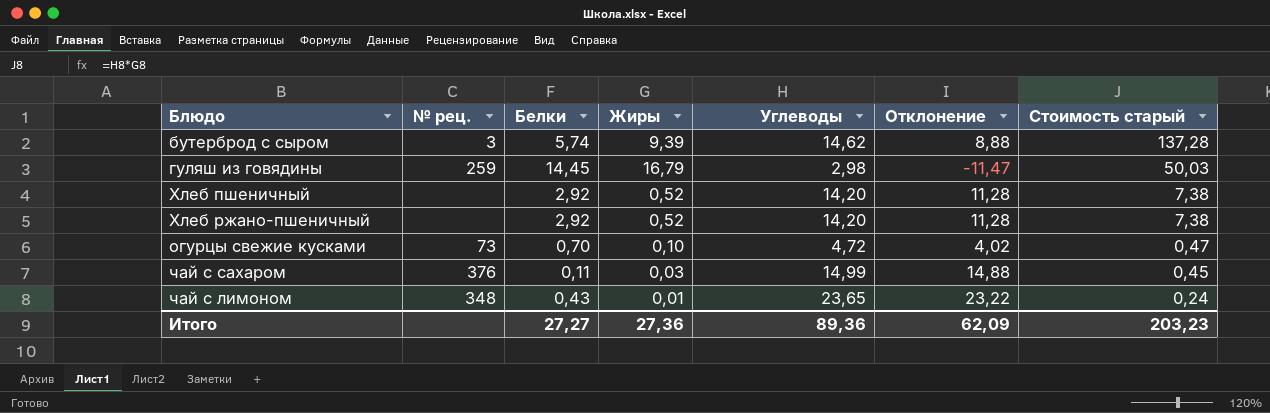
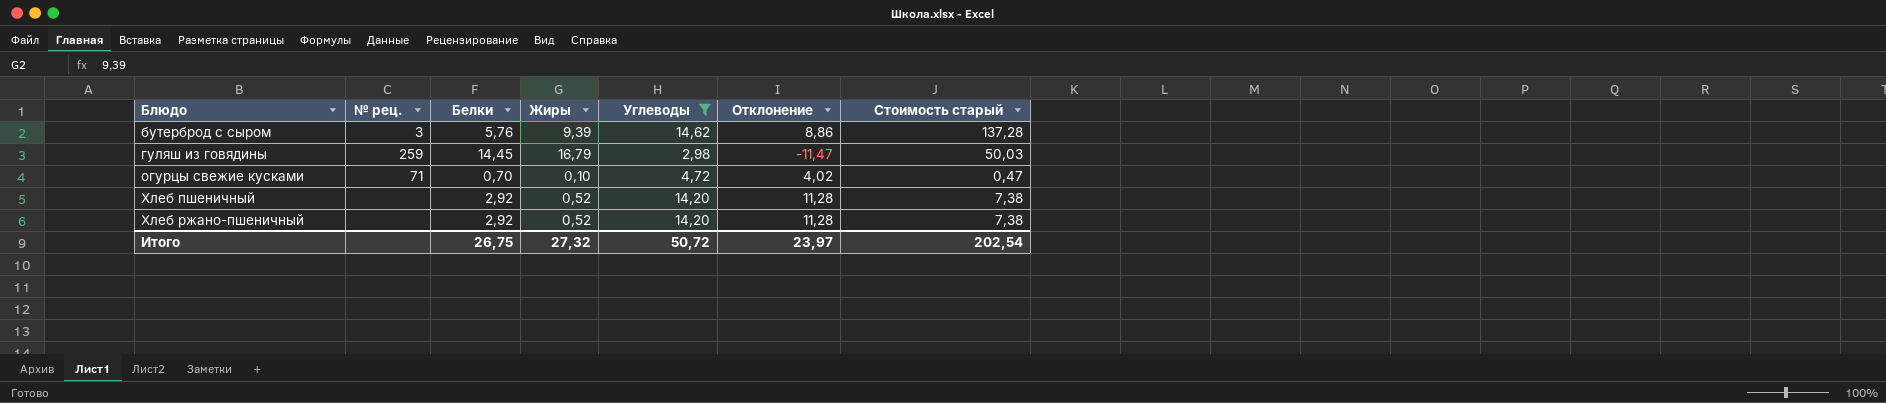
filter: none -> Углеводы <= 14,62
row order: Стоимость старый descending -> Блюдо ascending
бутерброд с сыром | Белки: 5,74 -> 5,76
бутерброд с сыром | Отклонение: 8,88 -> 8,86
огурцы свежие кусками | № рец.: 73 -> 71
Итого | Белки: 27,27 -> 26,75
Итого | Жиры: 27,36 -> 27,32
Итого | Углеводы: 89,36 -> 50,72
Итого | Отклонение: 62,09 -> 23,97
Итого | Стоимость старый: 203,23 -> 202,54

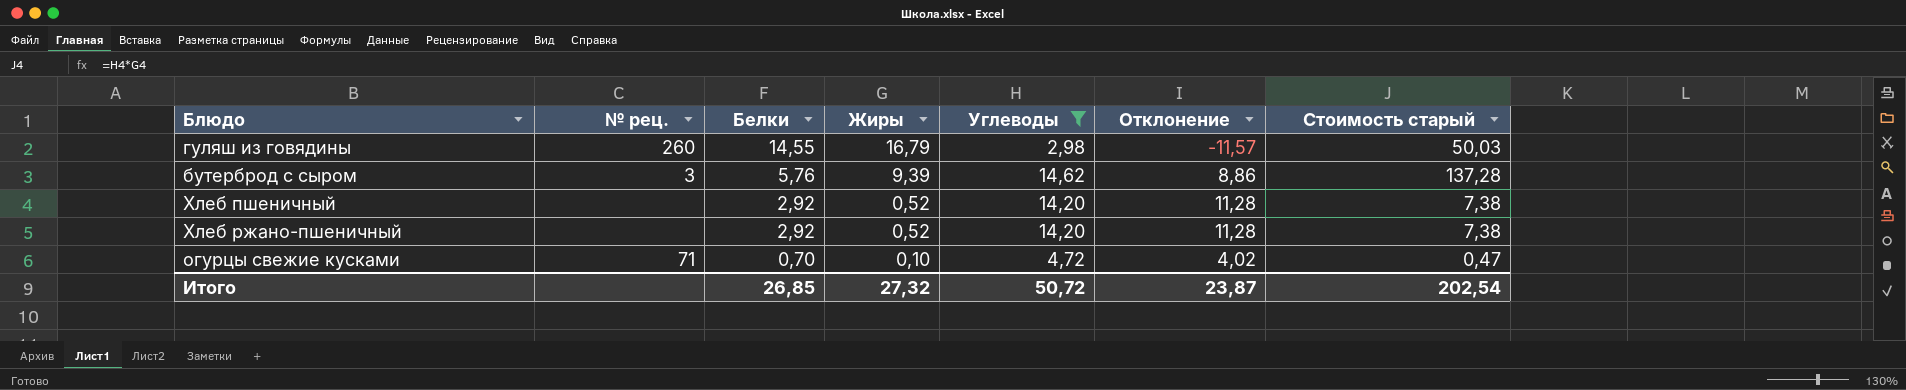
row order: Блюдо ascending -> Белки descending
гуляш из говядины | № рец.: 259 -> 260
гуляш из говядины | Белки: 14,45 -> 14,55
гуляш из говядины | Отклонение: -11,47 -> -11,57
Итого | Белки: 26,75 -> 26,85
Итого | Отклонение: 23,97 -> 23,87

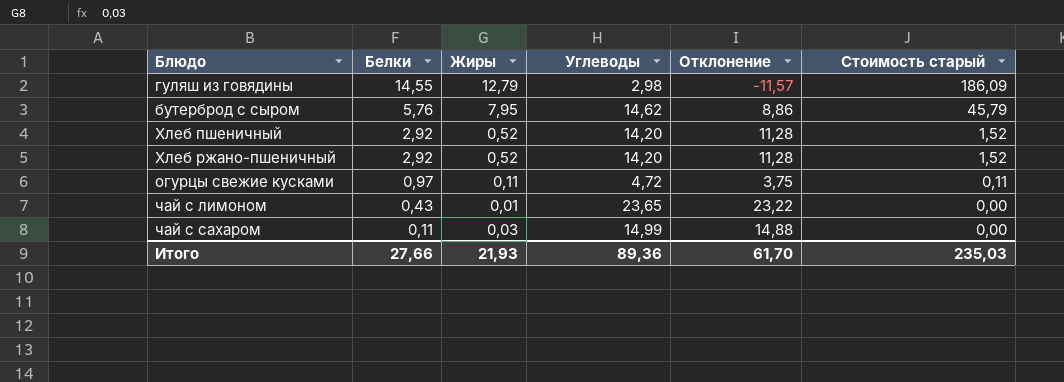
filter: Углеводы <= 14,62 -> none
column № рец. | position: 2 -> none
column Стоимость старый | formula: [Жиры] * [Углеводы] -> [Белки] * [Жиры]
гуляш из говядины | Жиры: 16,79 -> 12,79
бутерброд с сыром | Жиры: 9,39 -> 7,95
огурцы свежие кусками | Белки: 0,70 -> 0,97
огурцы свежие кусками | Жиры: 0,10 -> 0,11
огурцы свежие кусками | Отклонение: 4,02 -> 3,75
Итого | Белки: 26,85 -> 27,66
Итого | Жиры: 27,32 -> 21,93
Итого | Углеводы: 50,72 -> 89,36
Итого | Отклонение: 23,87 -> 61,70
Итого | Стоимость старый: 202,54 -> 235,03

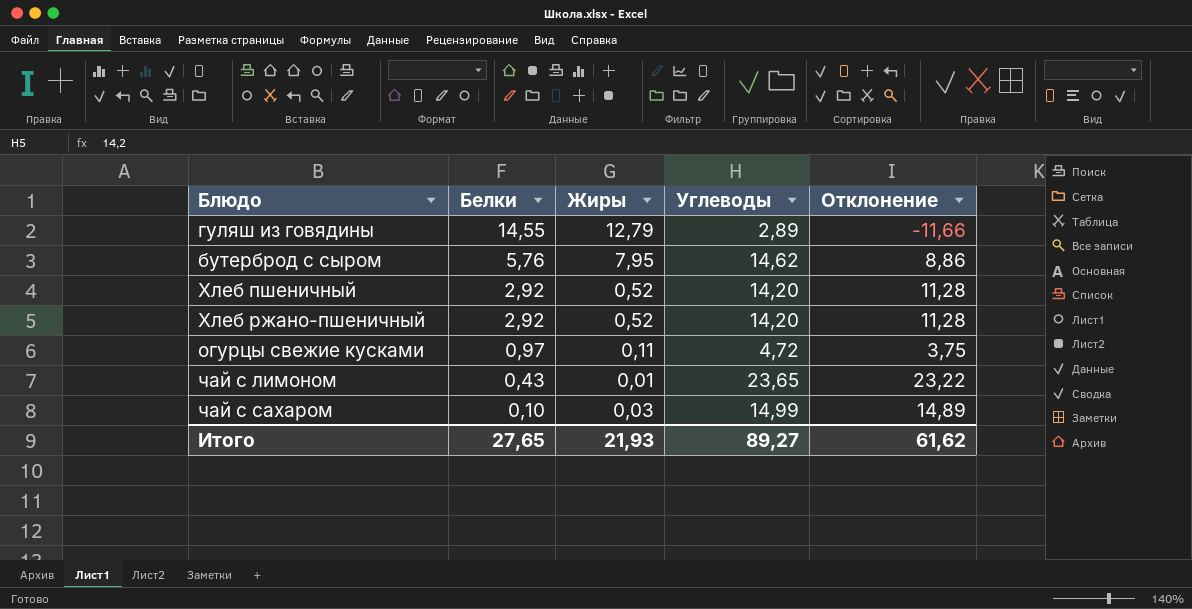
column Стоимость старый | formula: [Белки] * [Жиры] -> none
гуляш из говядины | Углеводы: 2,98 -> 2,89
гуляш из говядины | Отклонение: -11,57 -> -11,66
чай с сахаром | Белки: 0,11 -> 0,10
чай с сахаром | Отклонение: 14,88 -> 14,89
Итого | Белки: 27,66 -> 27,65
Итого | Углеводы: 89,36 -> 89,27
Итого | Отклонение: 61,70 -> 61,62

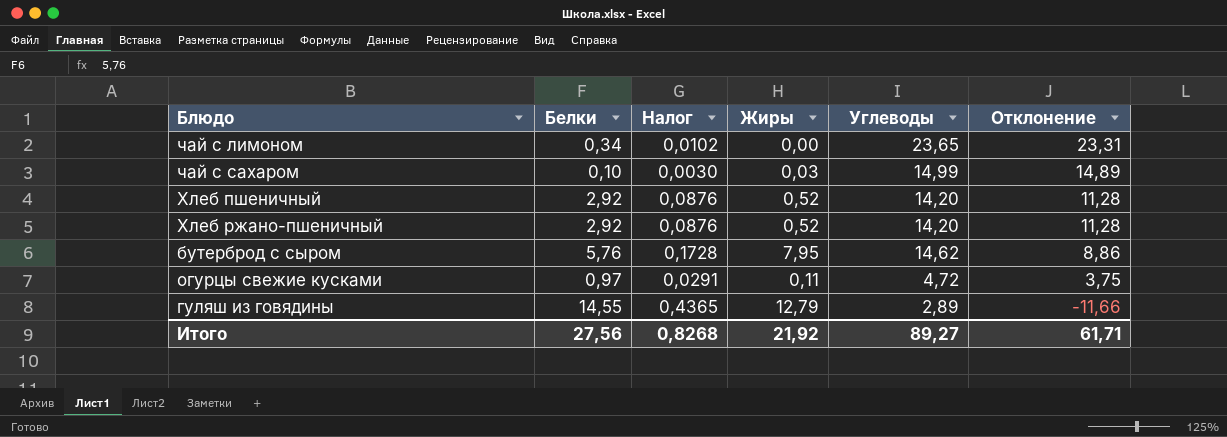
row order: Белки descending -> Отклонение descending
column Налог | formula: none -> [Белки] * 0,03
чай с лимоном | Белки: 0,43 -> 0,34
чай с лимоном | Жиры: 0,01 -> 0,00
чай с лимоном | Отклонение: 23,22 -> 23,31
Итого | Белки: 27,65 -> 27,56
Итого | Жиры: 21,93 -> 21,92
Итого | Отклонение: 61,62 -> 61,71

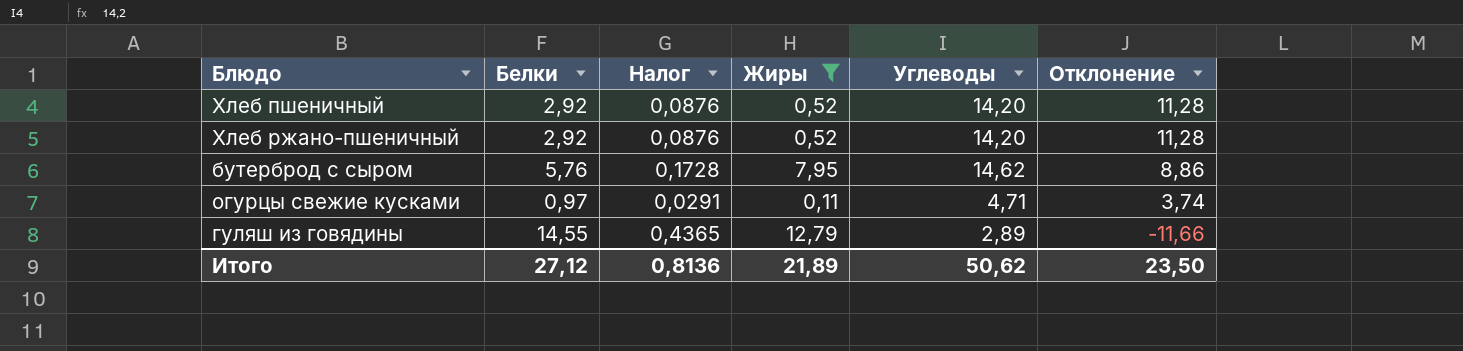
filter: none -> Жиры >= 0,11
огурцы свежие кусками | Углеводы: 4,72 -> 4,71
огурцы свежие кусками | Отклонение: 3,75 -> 3,74
Итого | Белки: 27,56 -> 27,12
Итого | Налог: 0,8268 -> 0,8136
Итого | Жиры: 21,92 -> 21,89
Итого | Углеводы: 89,27 -> 50,62
Итого | Отклонение: 61,71 -> 23,50

